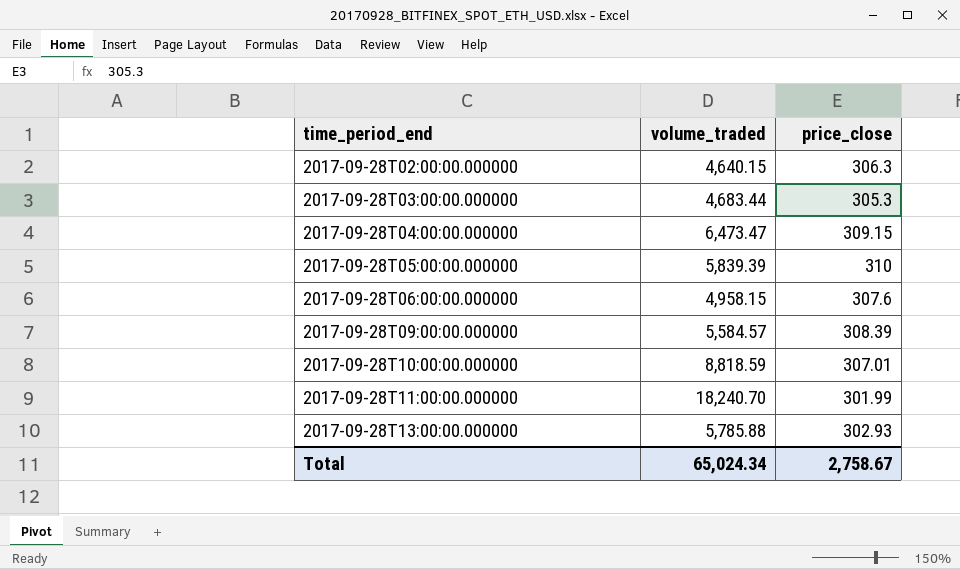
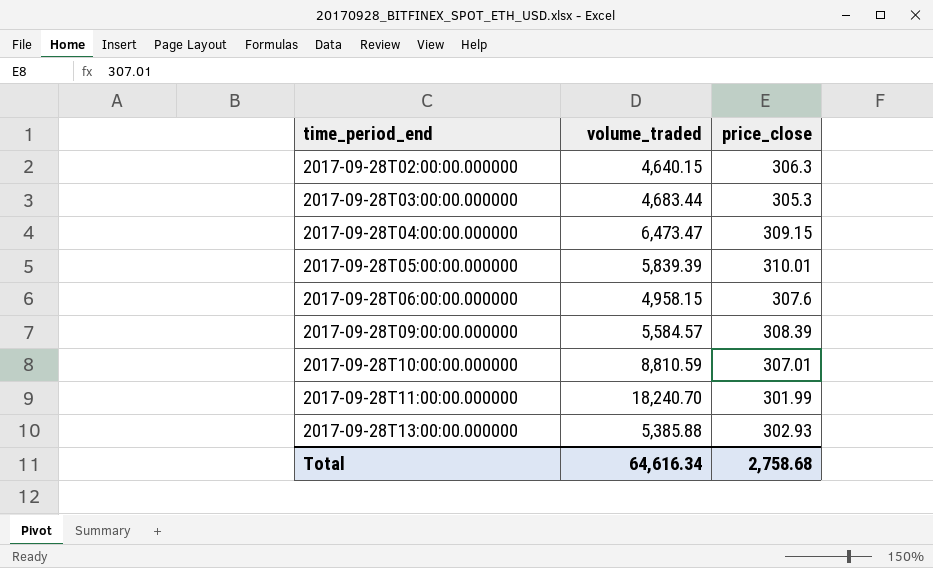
2017-09-28T05:00:00.000000 | price_close: 310 -> 310.01
2017-09-28T10:00:00.000000 | volume_traded: 8,818.59 -> 8,810.59
2017-09-28T13:00:00.000000 | volume_traded: 5,785.88 -> 5,385.88
Total | volume_traded: 65,024.34 -> 64,616.34
Total | price_close: 2,758.67 -> 2,758.68

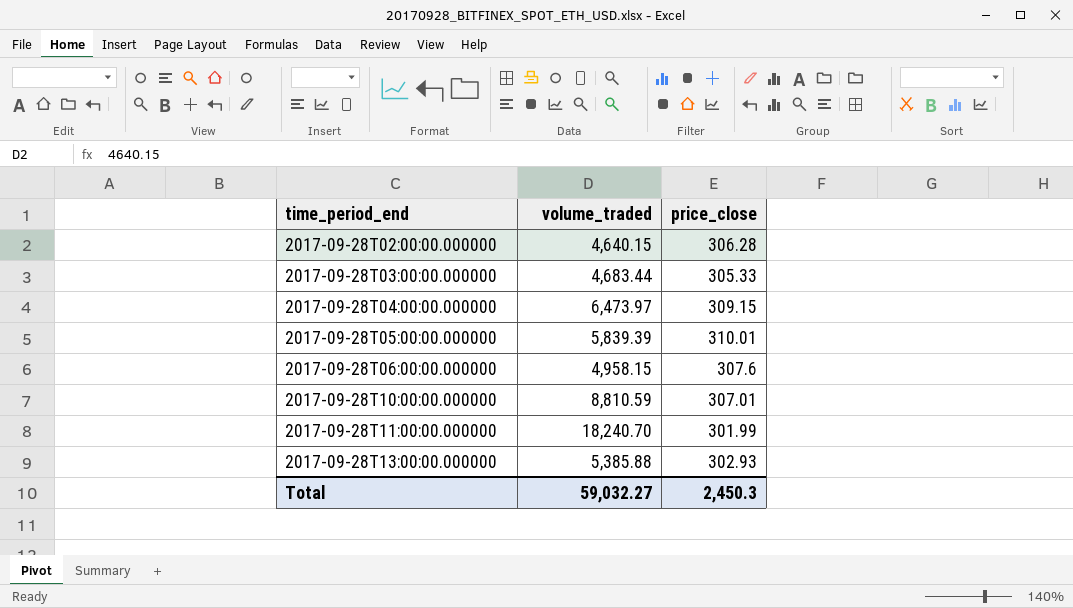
row 2017-09-28T09:00:00.000000: 5,584.57 | 308.39 -> none
2017-09-28T02:00:00.000000 | price_close: 306.3 -> 306.28
2017-09-28T03:00:00.000000 | price_close: 305.3 -> 305.33
2017-09-28T04:00:00.000000 | volume_traded: 6,473.47 -> 6,473.97
Total | volume_traded: 64,616.34 -> 59,032.27
Total | price_close: 2,758.68 -> 2,450.3

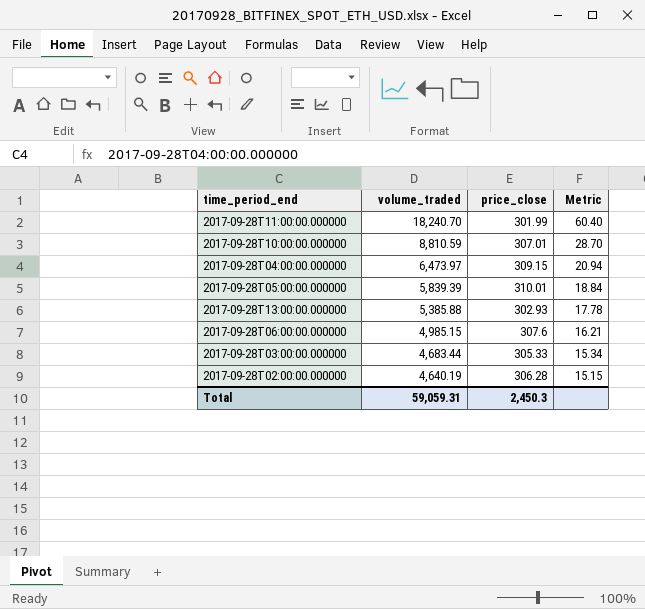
row order: time_period_end ascending -> volume_traded descending
column Metric | formula: none -> [volume_traded] / [price_close]
2017-09-28T06:00:00.000000 | volume_traded: 4,958.15 -> 4,985.15
2017-09-28T02:00:00.000000 | volume_traded: 4,640.15 -> 4,640.19
Total | volume_traded: 59,032.27 -> 59,059.31

